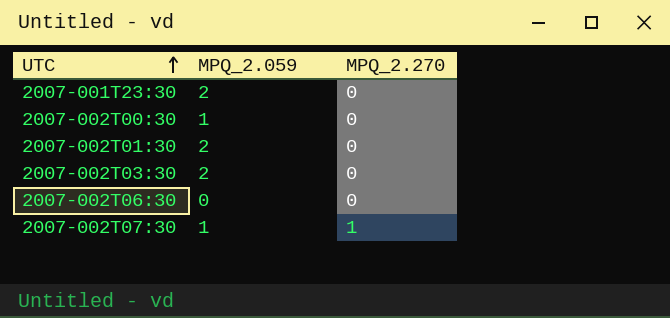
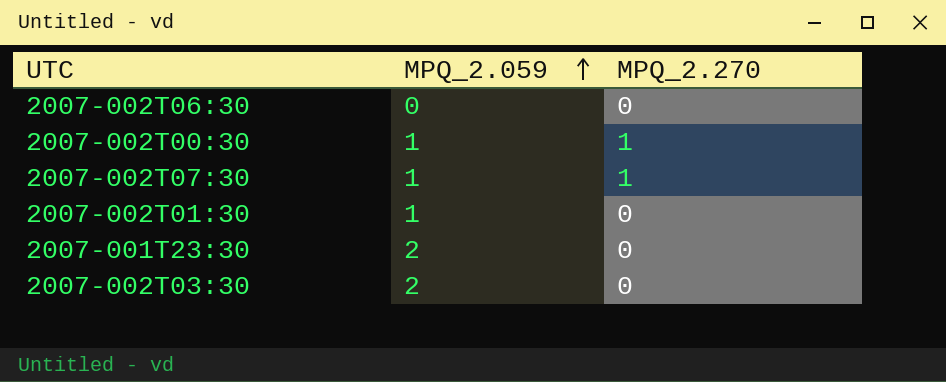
row order: UTC ascending -> MPQ_2.059 ascending
2007-002T00:30 | MPQ_2.270: 0 -> 1
2007-002T01:30 | MPQ_2.059: 2 -> 1

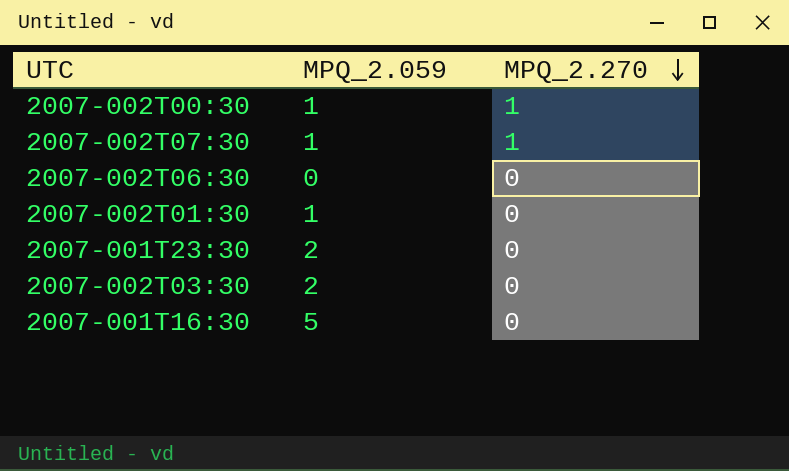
row order: MPQ_2.059 ascending -> MPQ_2.270 descending
row 2007-001T16:30: none -> 5 | 0

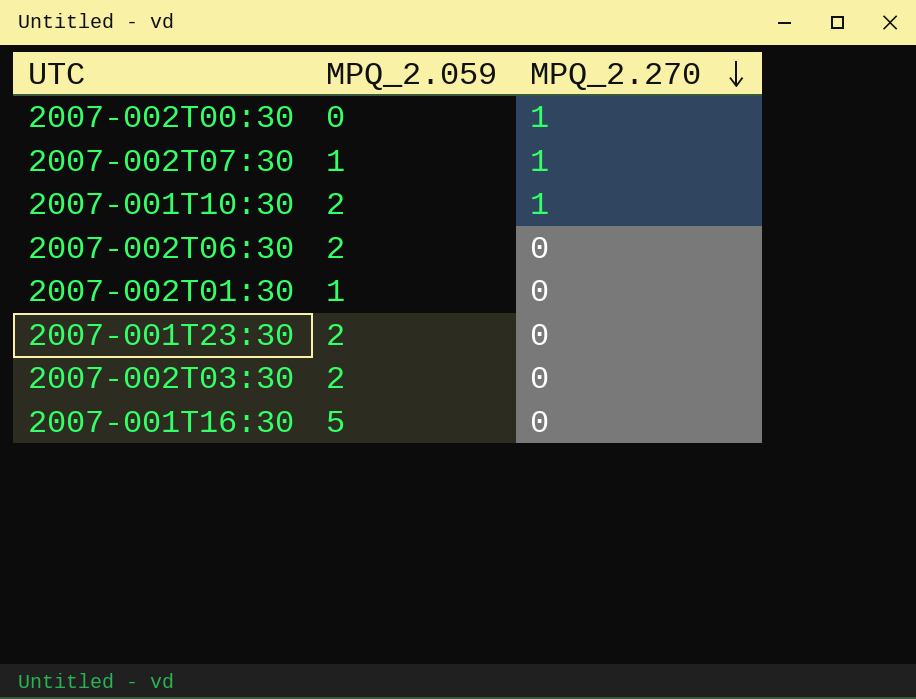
2007-002T00:30 | MPQ_2.059: 1 -> 0
row 2007-001T10:30: none -> 2 | 1
2007-002T06:30 | MPQ_2.059: 0 -> 2

